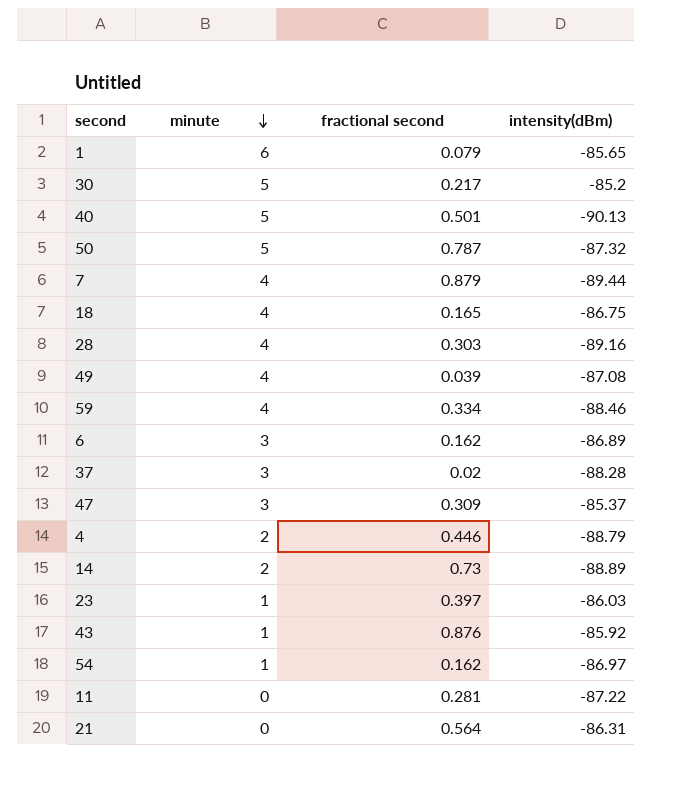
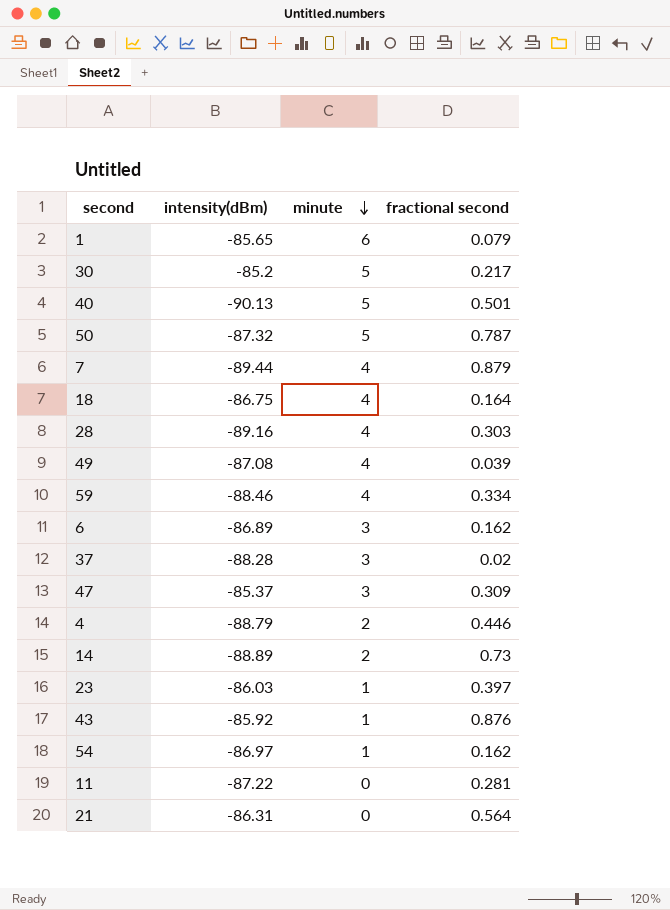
column intensity(dBm) | position: 4 -> 2
18 | fractional second: 0.165 -> 0.164

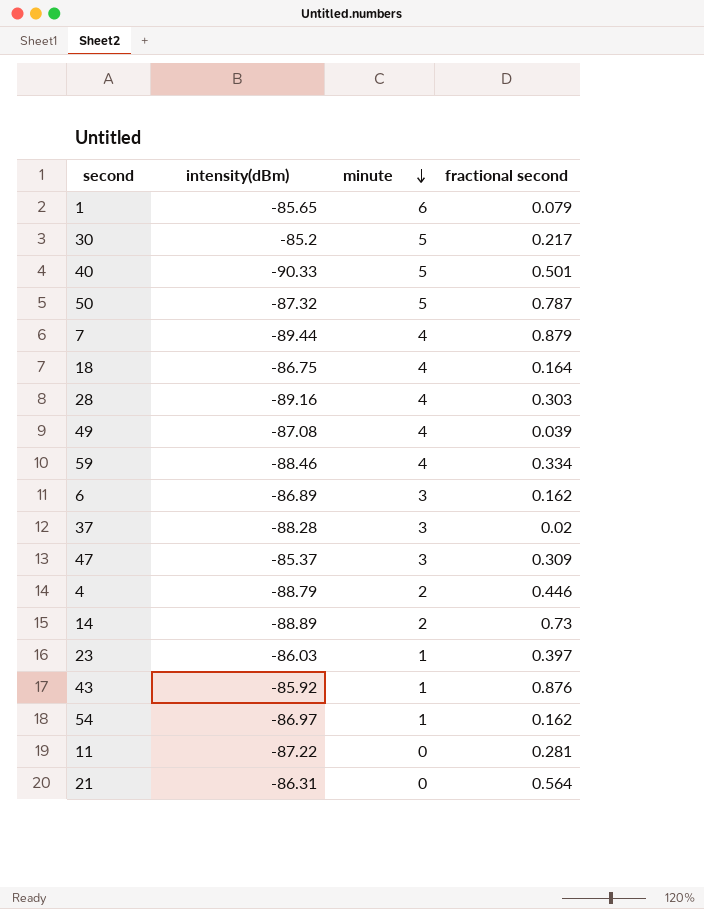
40 | intensity(dBm): -90.13 -> -90.33

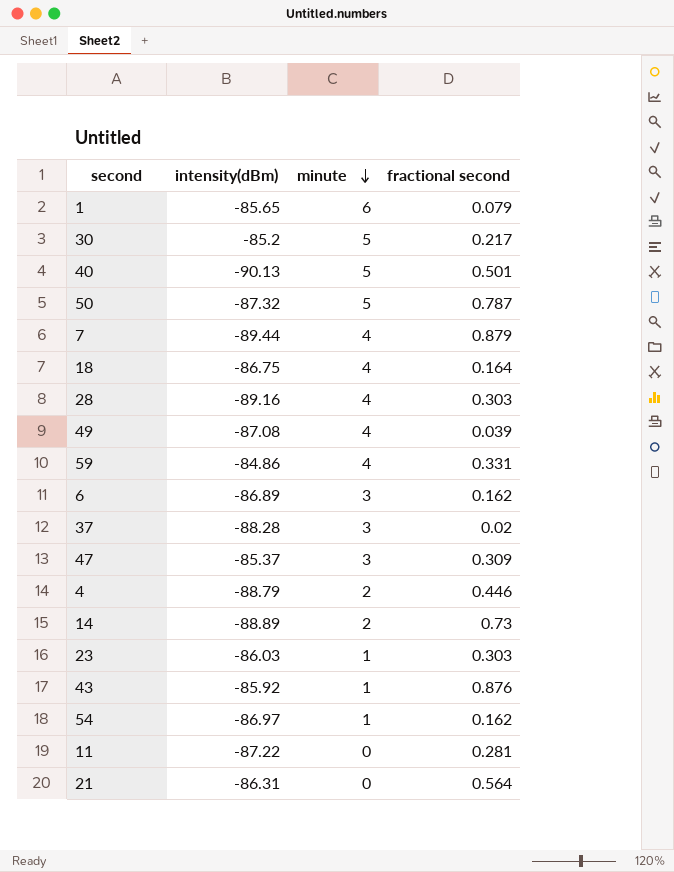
40 | intensity(dBm): -90.33 -> -90.13
59 | intensity(dBm): -88.46 -> -84.86
59 | fractional second: 0.334 -> 0.331
23 | fractional second: 0.397 -> 0.303

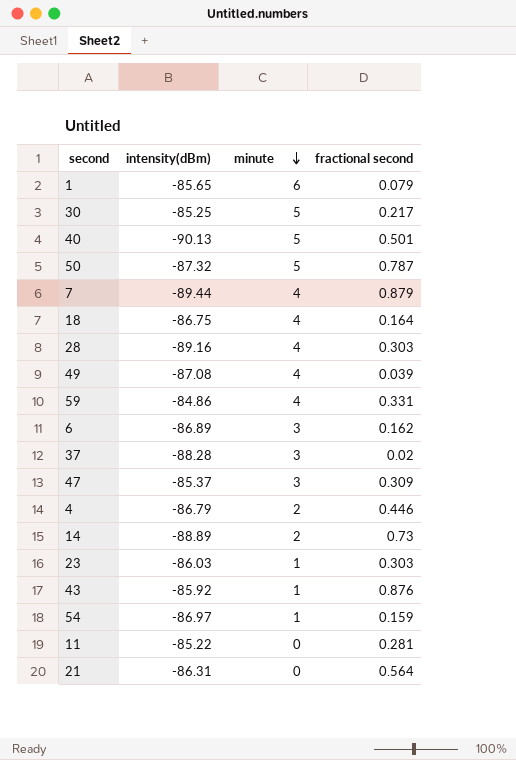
30 | intensity(dBm): -85.2 -> -85.25
4 | intensity(dBm): -88.79 -> -86.79
54 | fractional second: 0.162 -> 0.159
11 | intensity(dBm): -87.22 -> -85.22

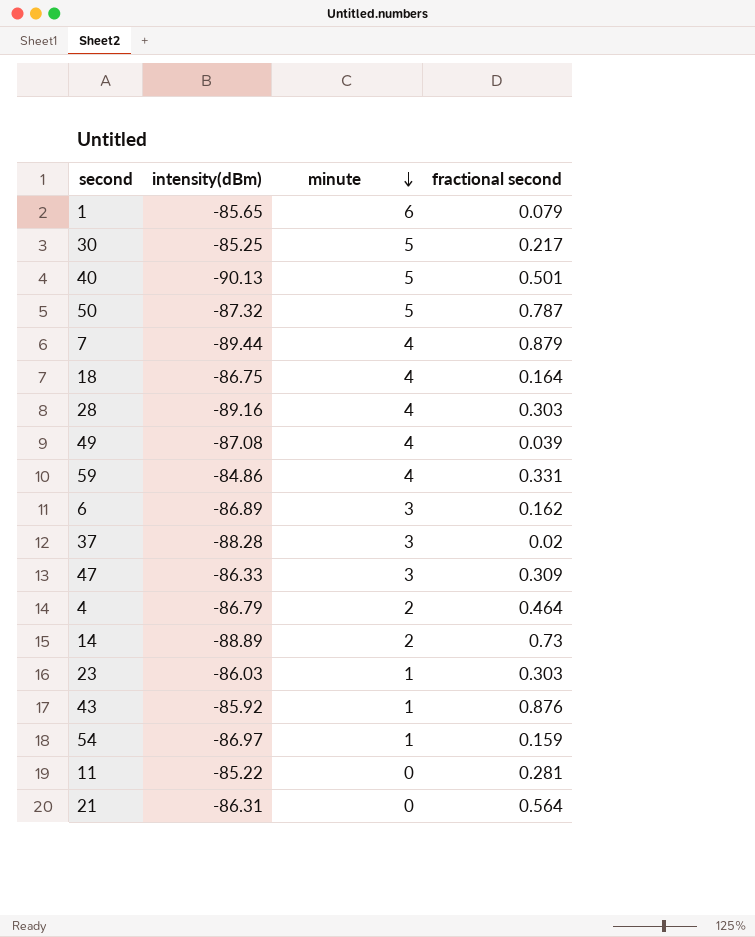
47 | intensity(dBm): -85.37 -> -86.33
4 | fractional second: 0.446 -> 0.464

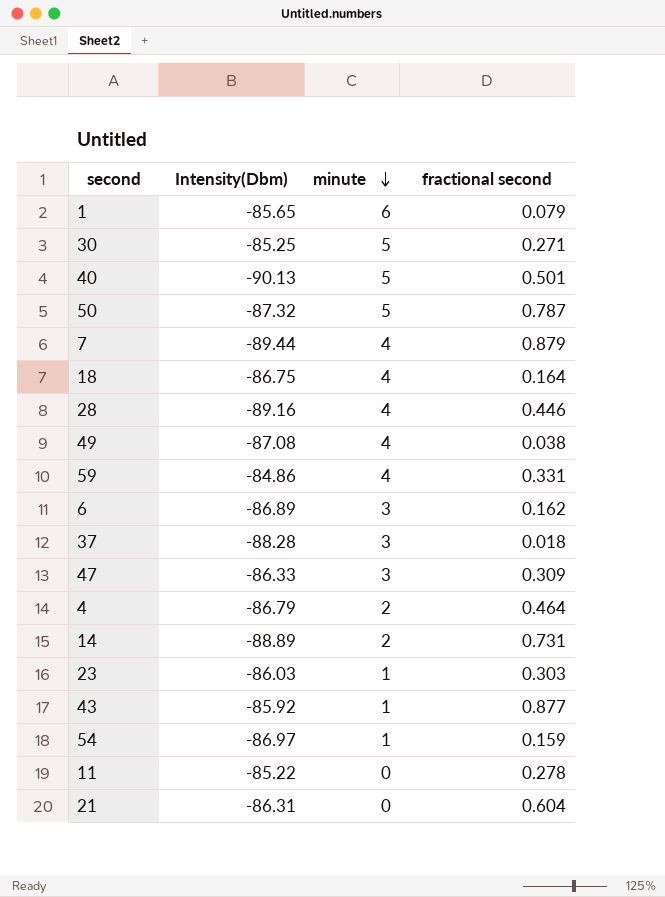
column name: intensity(dBm) -> Intensity(Dbm)
30 | fractional second: 0.217 -> 0.271
28 | fractional second: 0.303 -> 0.446
49 | fractional second: 0.039 -> 0.038
37 | fractional second: 0.02 -> 0.018
14 | fractional second: 0.73 -> 0.731
43 | fractional second: 0.876 -> 0.877
11 | fractional second: 0.281 -> 0.278
21 | fractional second: 0.564 -> 0.604

